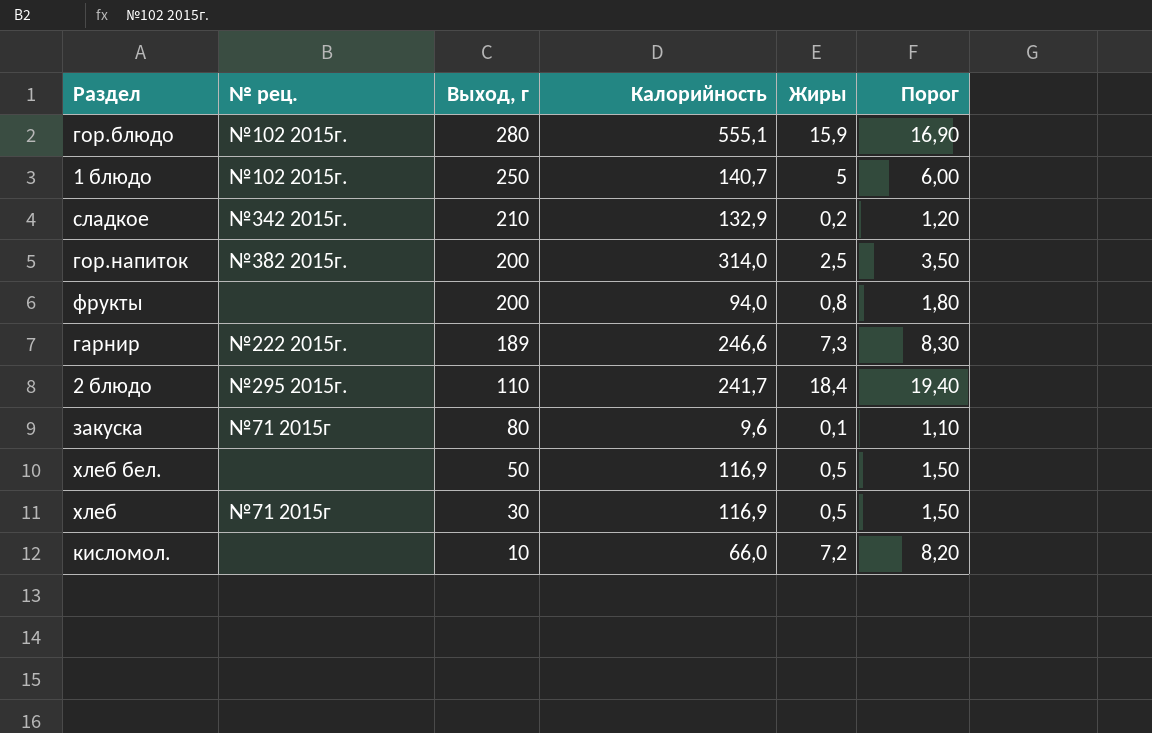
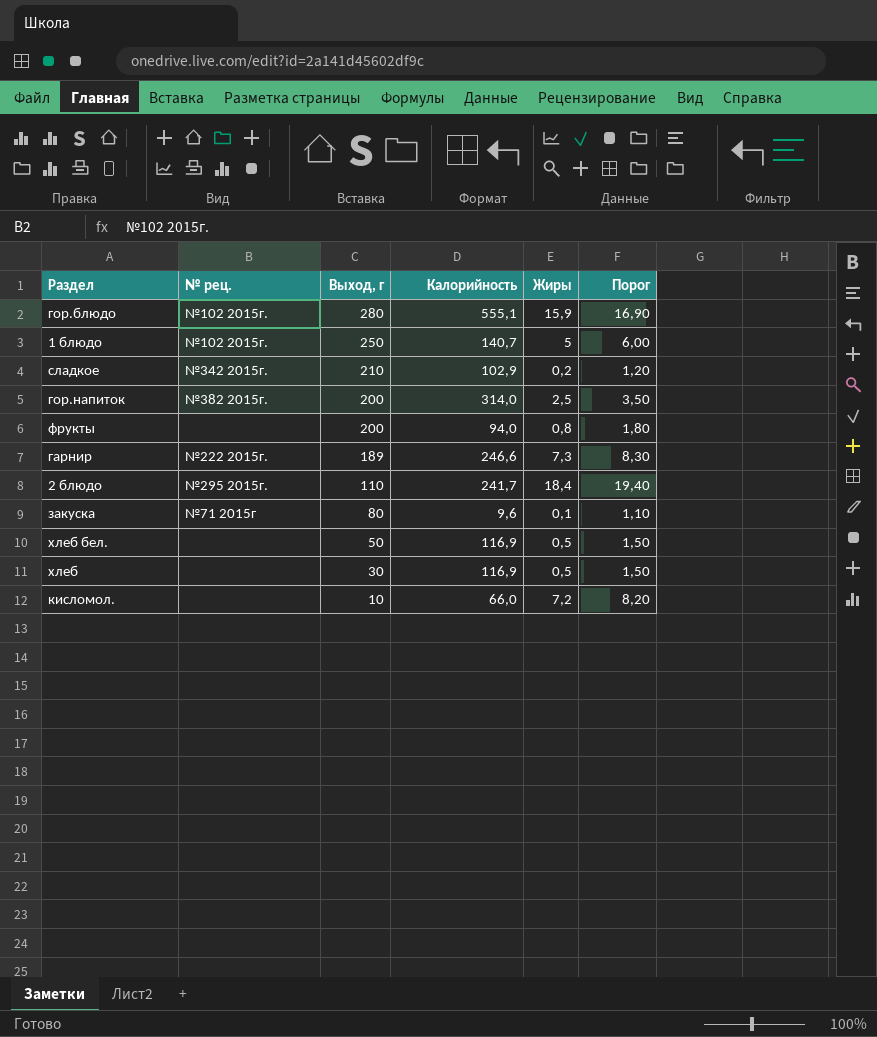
сладкое | Калорийность: 132,9 -> 102,9
хлеб | № рец.: №71 2015г -> none

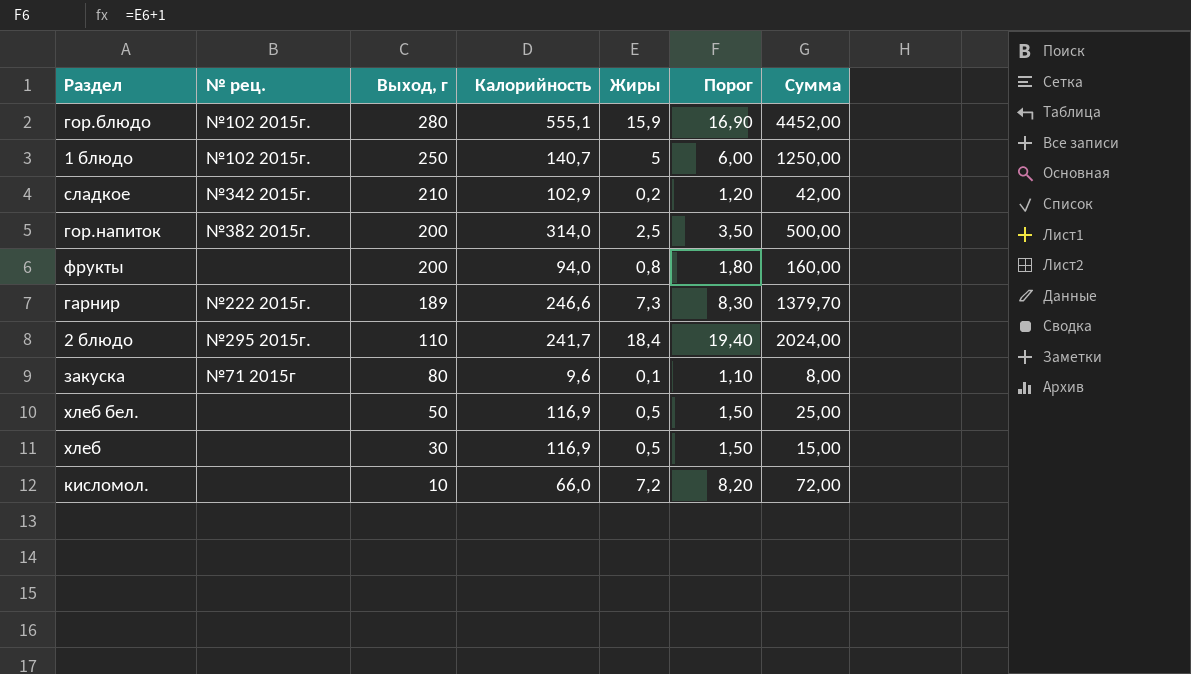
column Сумма | formula: none -> [Выход, г] * [Жиры]

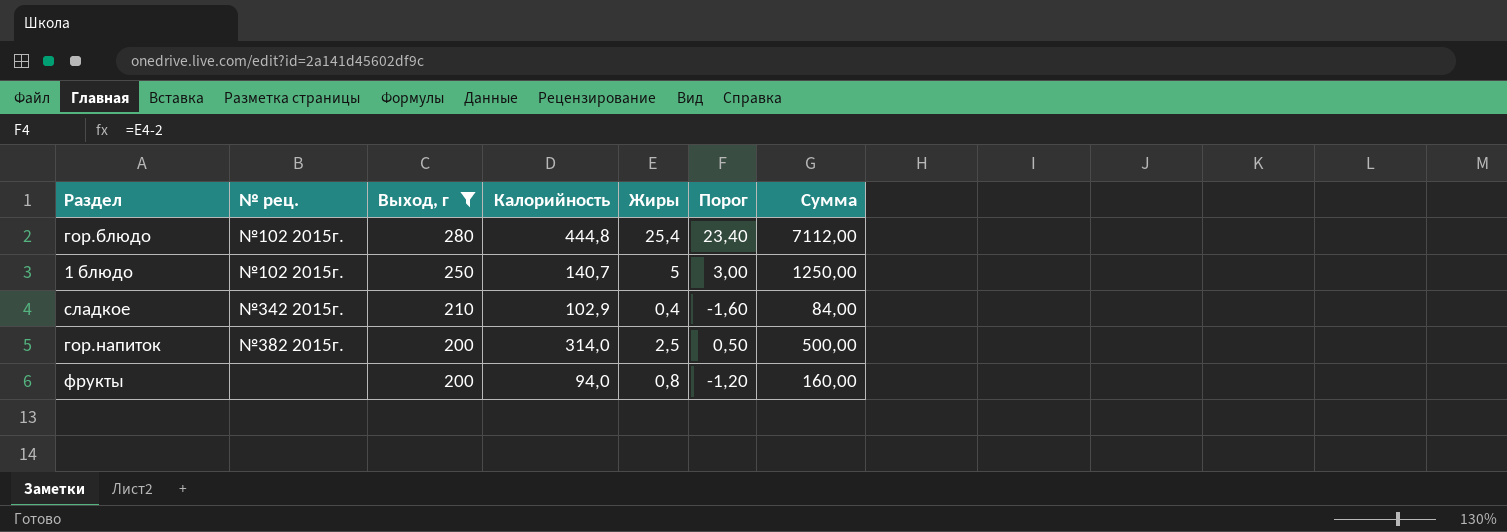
filter: none -> Выход, г >= 200
column Порог | formula: [Жиры] + 1 -> [Жиры] - 2
гор.блюдо | Калорийность: 555,1 -> 444,8
гор.блюдо | Жиры: 15,9 -> 25,4
гор.блюдо | Сумма: 4452,00 -> 7112,00
сладкое | Жиры: 0,2 -> 0,4
сладкое | Сумма: 42,00 -> 84,00

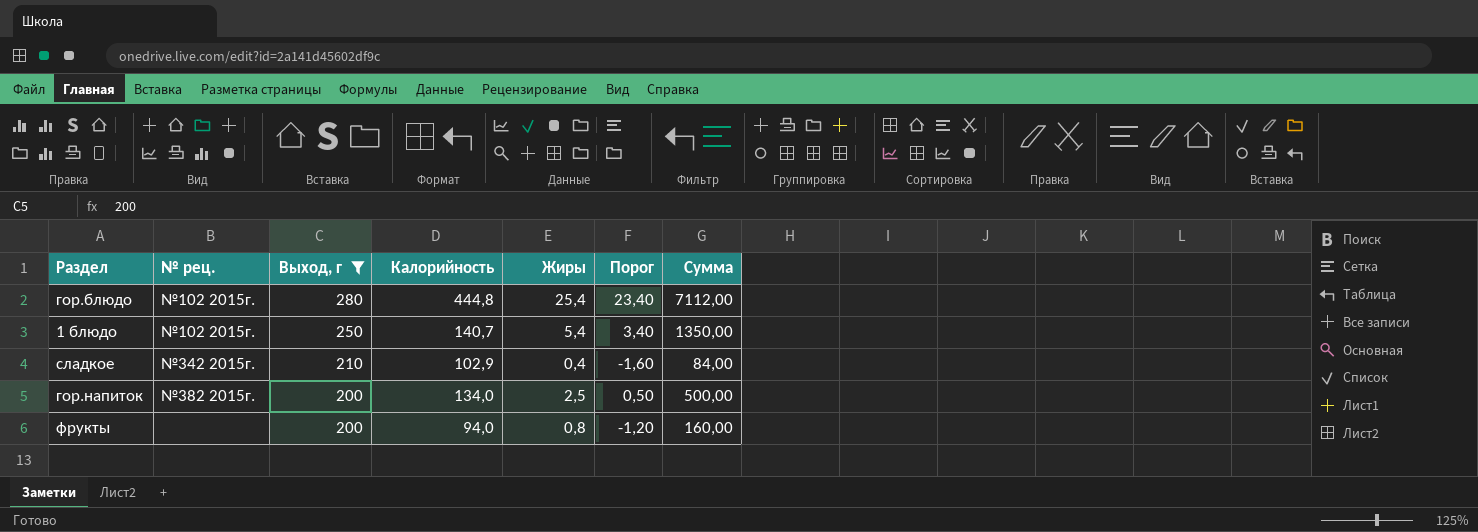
1 блюдо | Жиры: 5 -> 5,4
1 блюдо | Порог: 3,00 -> 3,40
1 блюдо | Сумма: 1250,00 -> 1350,00
гор.напиток | Калорийность: 314,0 -> 134,0

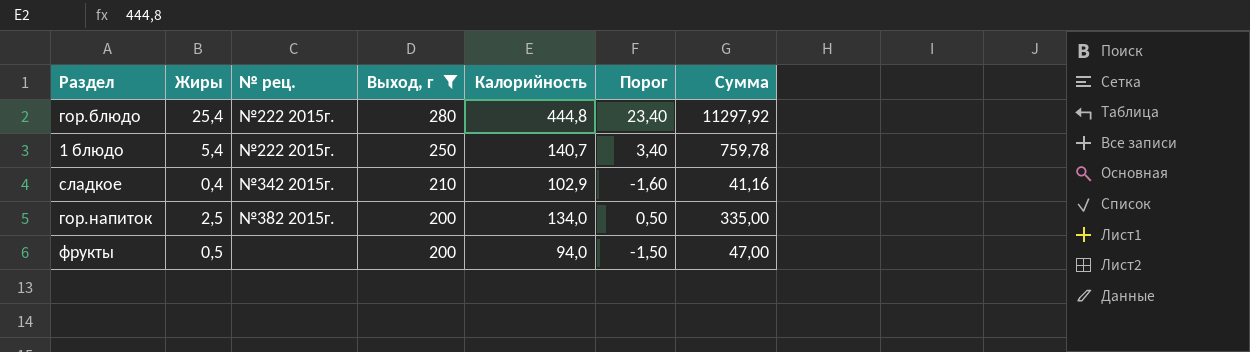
column Жиры | position: 5 -> 2
column Сумма | formula: [Выход, г] * [Жиры] -> [Жиры] * [Калорийность]
гор.блюдо | № рец.: №102 2015г. -> №222 2015г.
1 блюдо | № рец.: №102 2015г. -> №222 2015г.
фрукты | Жиры: 0,8 -> 0,5
фрукты | Порог: -1,20 -> -1,50

